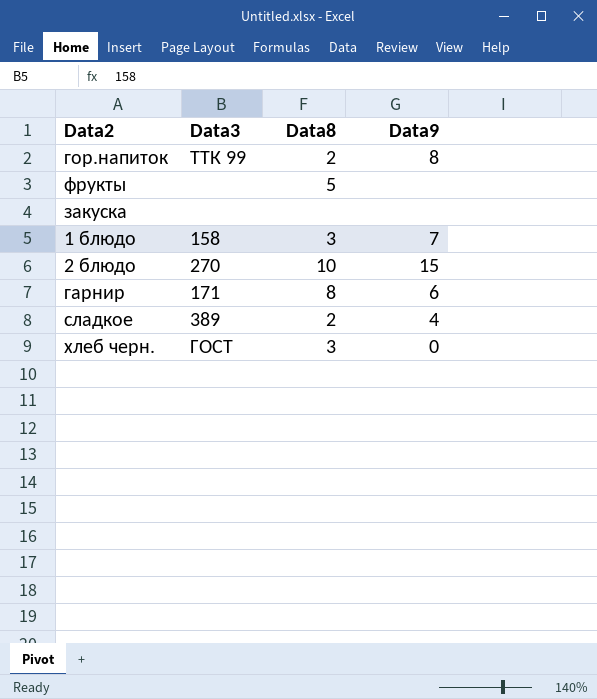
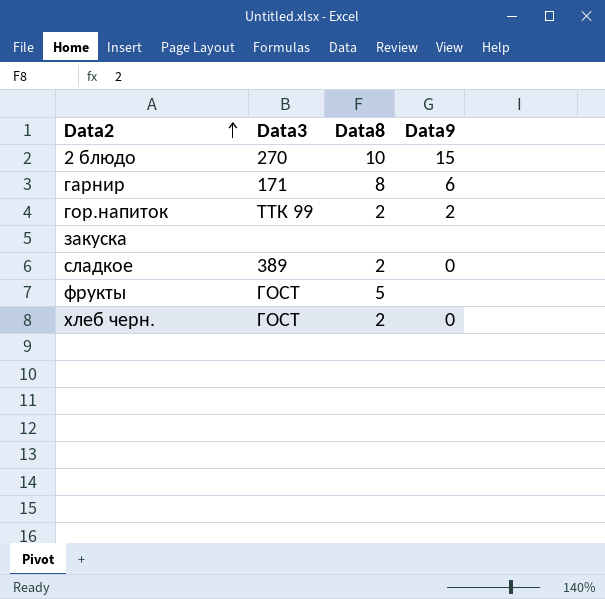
row order: none -> Data2 ascending
row 1 блюдо: 158 | 3 | 7 -> none
гор.напиток | Data9: 8 -> 2
сладкое | Data9: 4 -> 0
фрукты | Data3: none -> ГОСТ
хлеб черн. | Data8: 3 -> 2

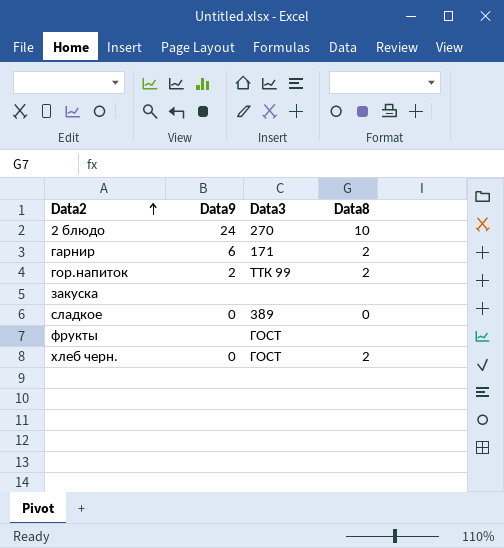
column Data9 | position: 4 -> 2
2 блюдо | Data9: 15 -> 24
гарнир | Data8: 8 -> 2
сладкое | Data8: 2 -> 0
фрукты | Data8: 5 -> none

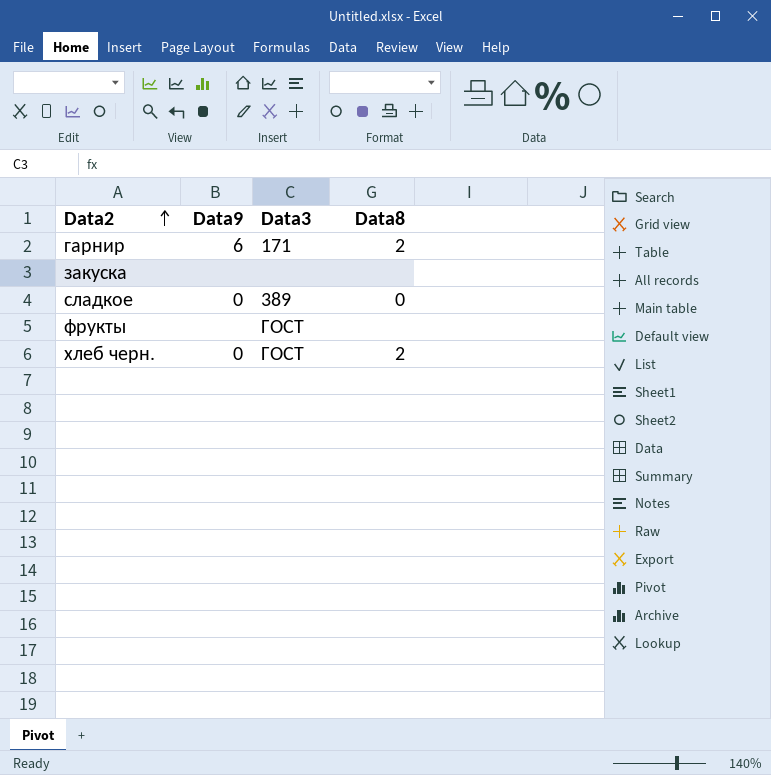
row 2 блюдо: 24 | 270 | 10 -> none
row гор.напиток: 2 | ТТК 99 | 2 -> none

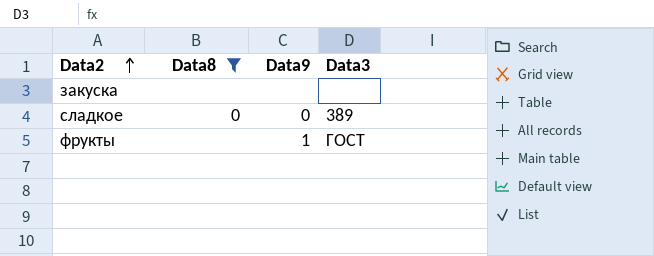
filter: none -> Data8 != 2
column Data8 | position: 4 -> 2
фрукты | Data9: none -> 1

